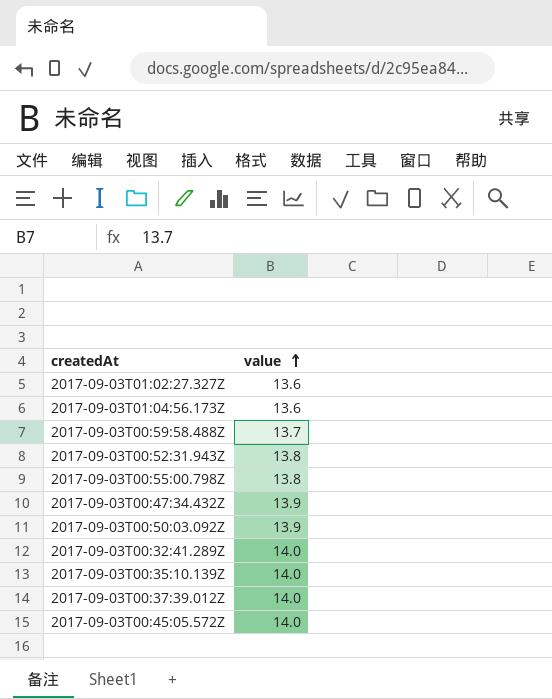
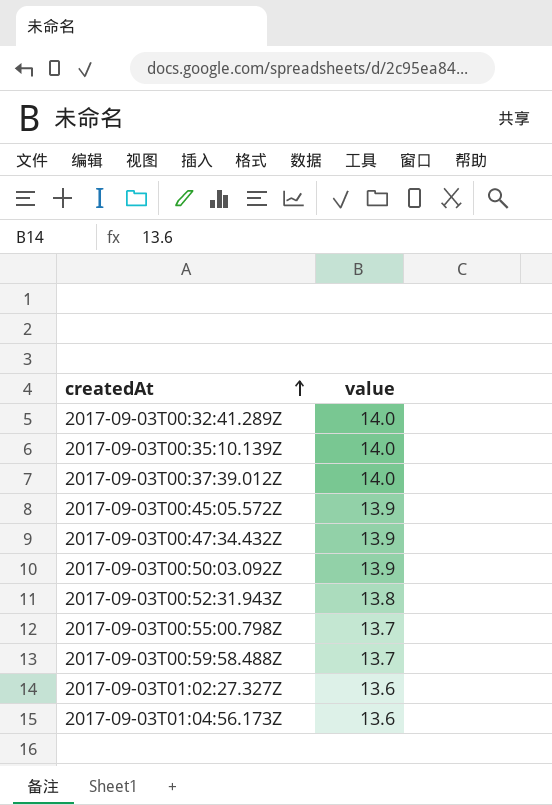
row order: value ascending -> createdAt ascending
2017-09-03T00:45:05.572Z | value: 14.0 -> 13.9
2017-09-03T00:55:00.798Z | value: 13.8 -> 13.7

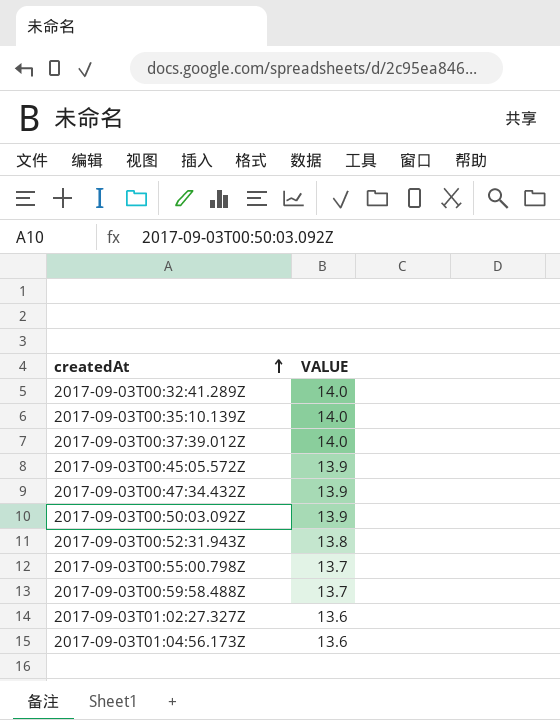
column name: value -> VALUE

